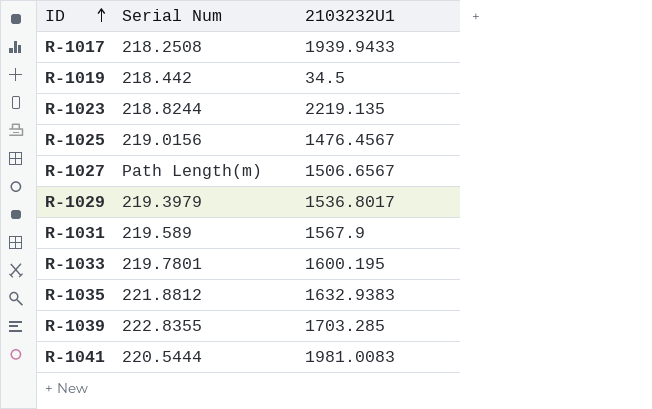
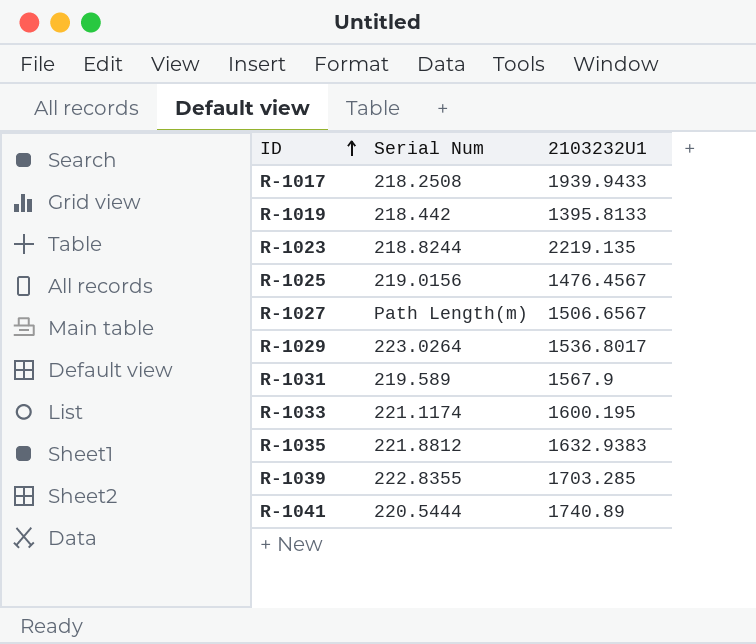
R-1019 | 2103232U1: 34.5 -> 1395.8133
R-1029 | Serial Num: 219.3979 -> 223.0264
R-1033 | Serial Num: 219.7801 -> 221.1174
R-1041 | 2103232U1: 1981.0083 -> 1740.89

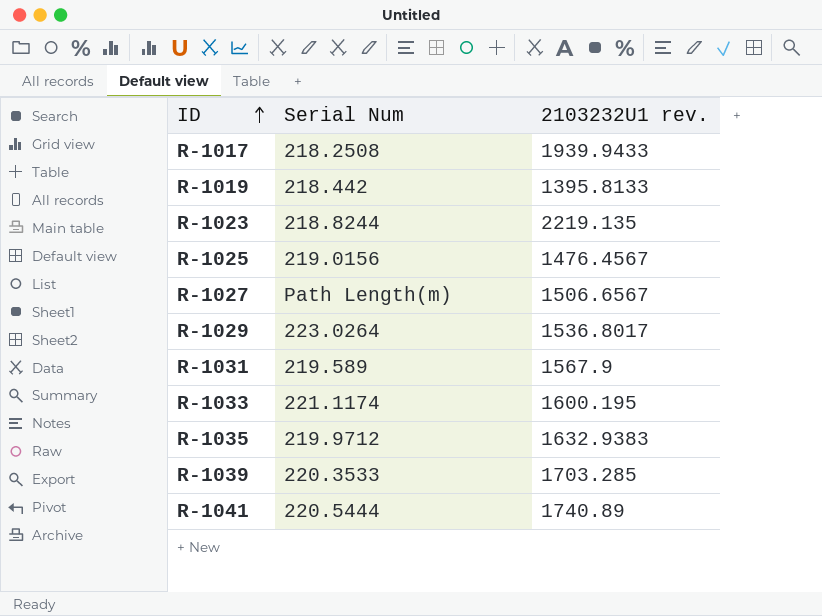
column name: 2103232U1 -> 2103232U1 rev.
R-1035 | Serial Num: 221.8812 -> 219.9712
R-1039 | Serial Num: 222.8355 -> 220.3533

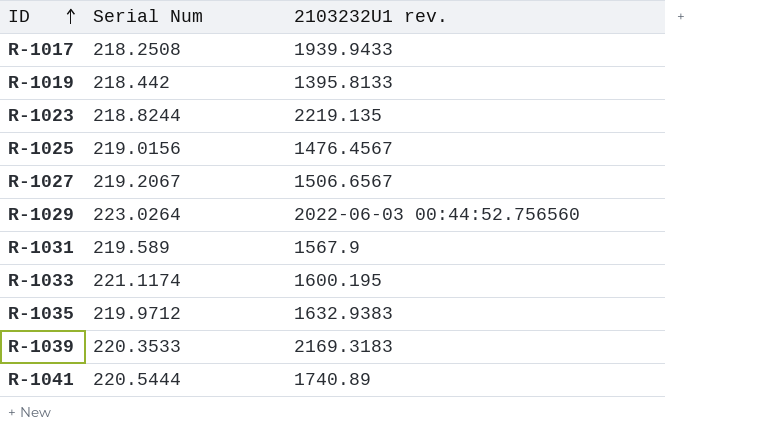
R-1027 | Serial Num: Path Length(m) -> 219.2067
R-1029 | 2103232U1 rev.: 1536.8017 -> 2022-06-03 00:44:52.756560
R-1039 | 2103232U1 rev.: 1703.285 -> 2169.3183

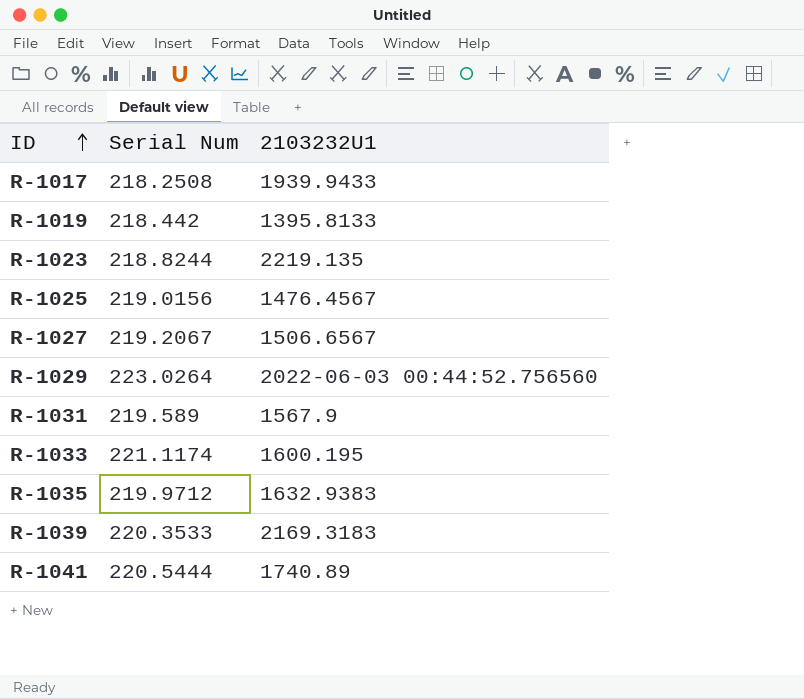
column name: 2103232U1 rev. -> 2103232U1

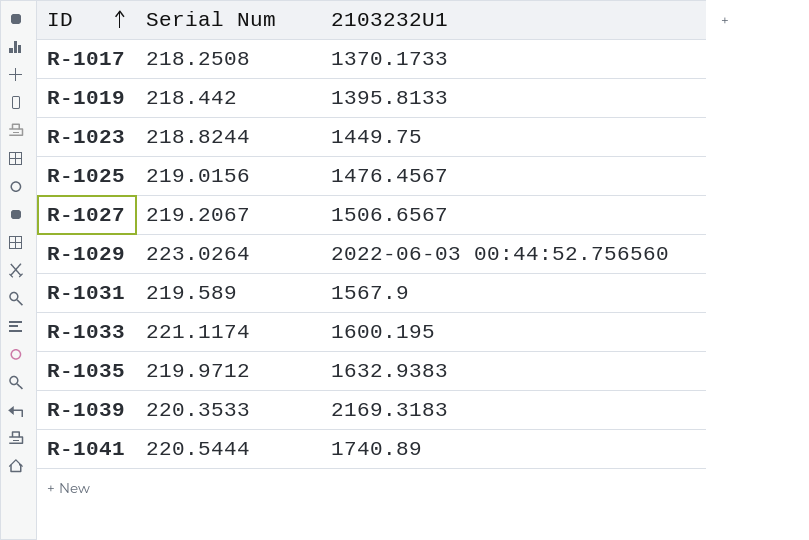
R-1017 | 2103232U1: 1939.9433 -> 1370.1733
R-1023 | 2103232U1: 2219.135 -> 1449.75

